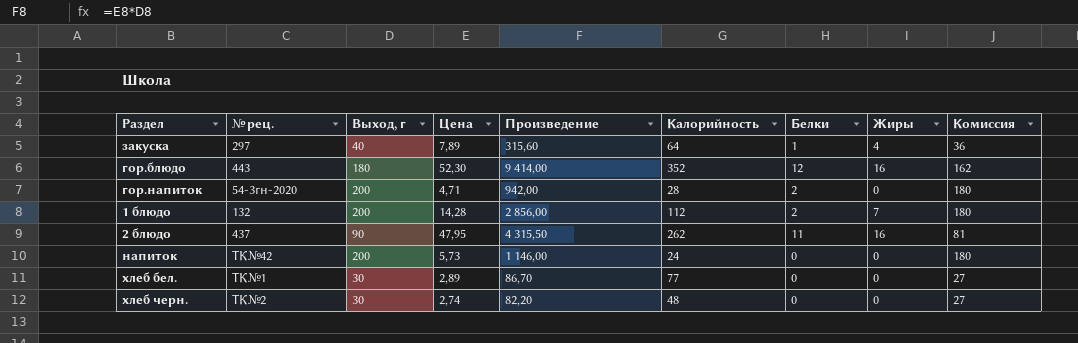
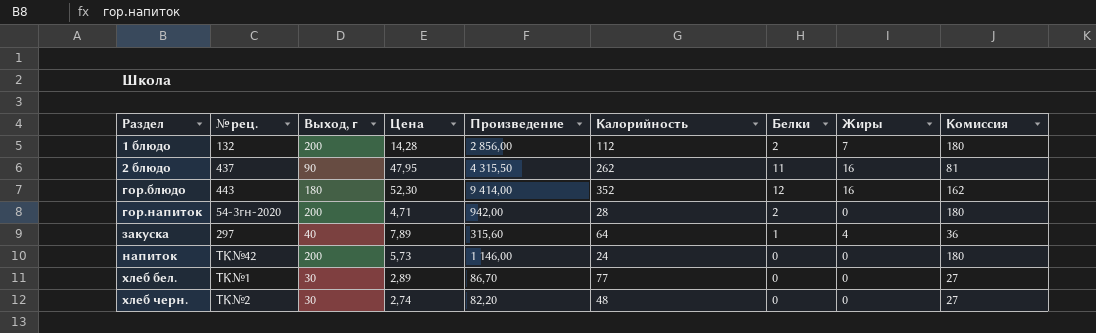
row order: none -> Раздел ascending

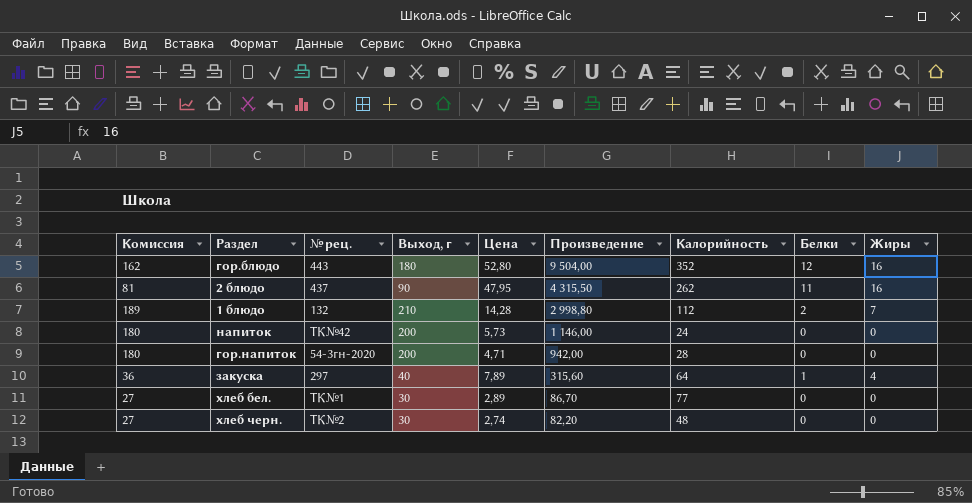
row order: Раздел ascending -> Произведение descending
column Комиссия | position: 9 -> 1
гор.блюдо | Цена: 52,30 -> 52,80
гор.блюдо | Произведение: 9 414,00 -> 9 504,00
1 блюдо | Комиссия: 180 -> 189
1 блюдо | Выход, г: 200 -> 210
1 блюдо | Произведение: 2 856,00 -> 2 998,80
гор.напиток | Белки: 2 -> 0

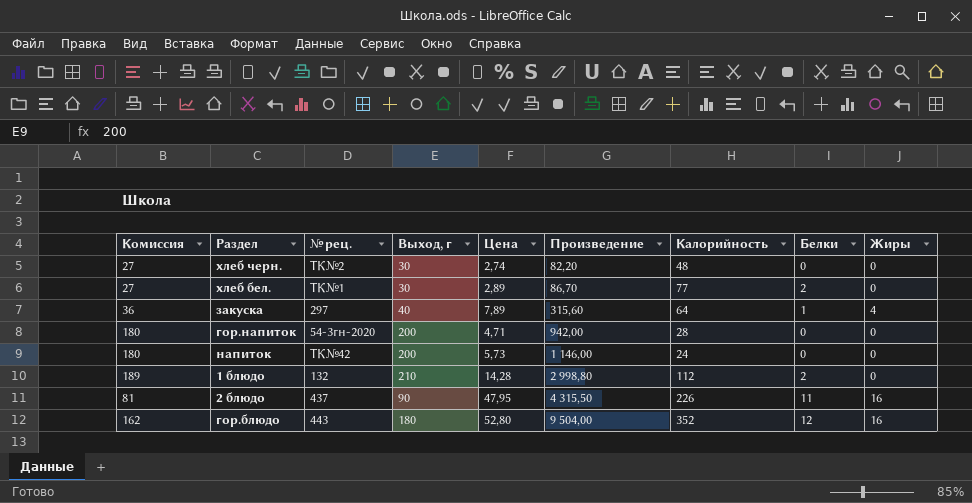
row order: Произведение descending -> Произведение ascending
хлеб бел. | Белки: 0 -> 2
1 блюдо | Жиры: 7 -> 0
2 блюдо | Калорийность: 262 -> 226

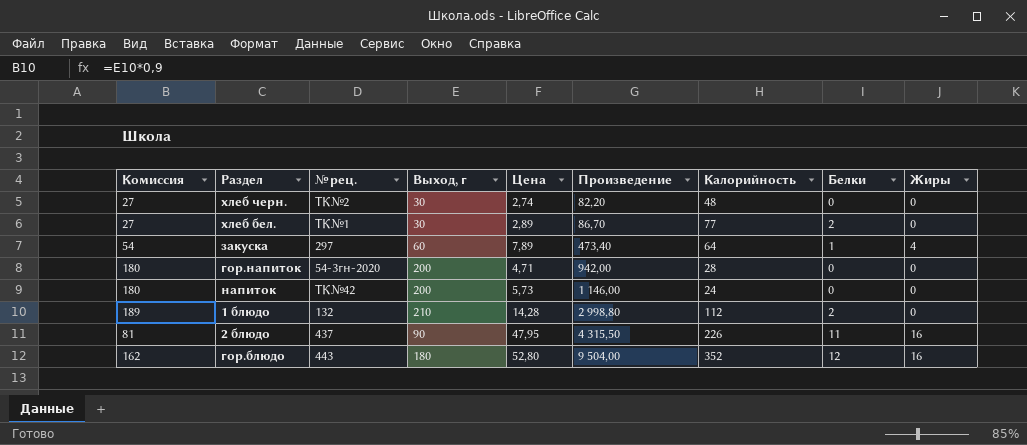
закуска | Комиссия: 36 -> 54
закуска | Выход, г: 40 -> 60
закуска | Произведение: 315,60 -> 473,40

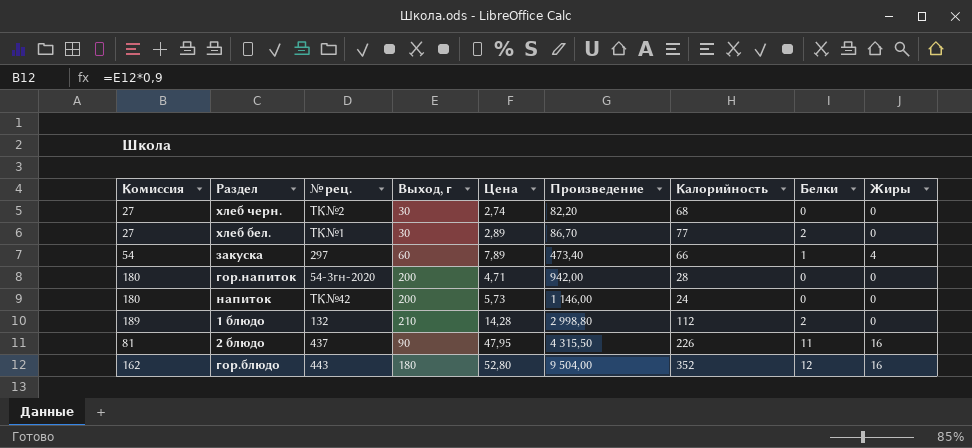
хлеб черн. | Калорийность: 48 -> 68
закуска | Калорийность: 64 -> 66

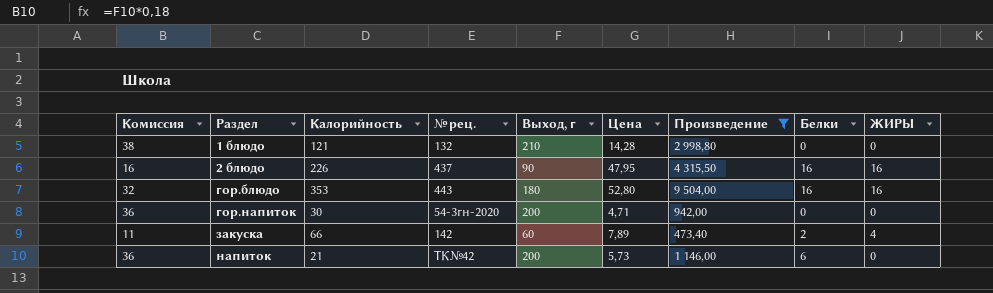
filter: none -> Произведение >= 473,40
row order: Произведение ascending -> Раздел ascending
column Комиссия | formula: [Выход, г] * 0,9 -> [Выход, г] * 0,18
column Калорийность | position: 7 -> 3
column name: Жиры -> ЖИРЫ
1 блюдо | Калорийность: 112 -> 121
1 блюдо | Белки: 2 -> 0
2 блюдо | Белки: 11 -> 16
гор.блюдо | Калорийность: 352 -> 353
гор.блюдо | Белки: 12 -> 16
гор.напиток | Калорийность: 28 -> 30
закуска | № рец.: 297 -> 142
закуска | Белки: 1 -> 2
напиток | Калорийность: 24 -> 21
напиток | Белки: 0 -> 6

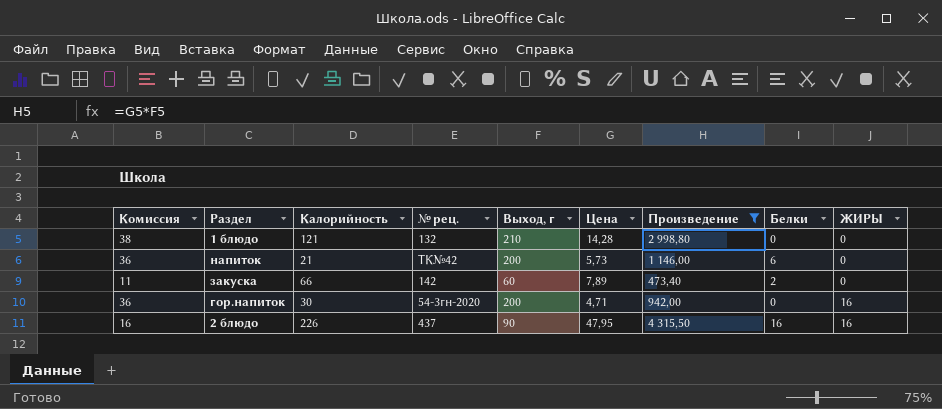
row order: Раздел ascending -> ЖИРЫ ascending
row гор.блюдо: 32 | 353 | 443 | 180 | 52,80 | 9 504,00 | 16 | 16 -> none
закуска | ЖИРЫ: 4 -> 0
гор.напиток | ЖИРЫ: 0 -> 16

